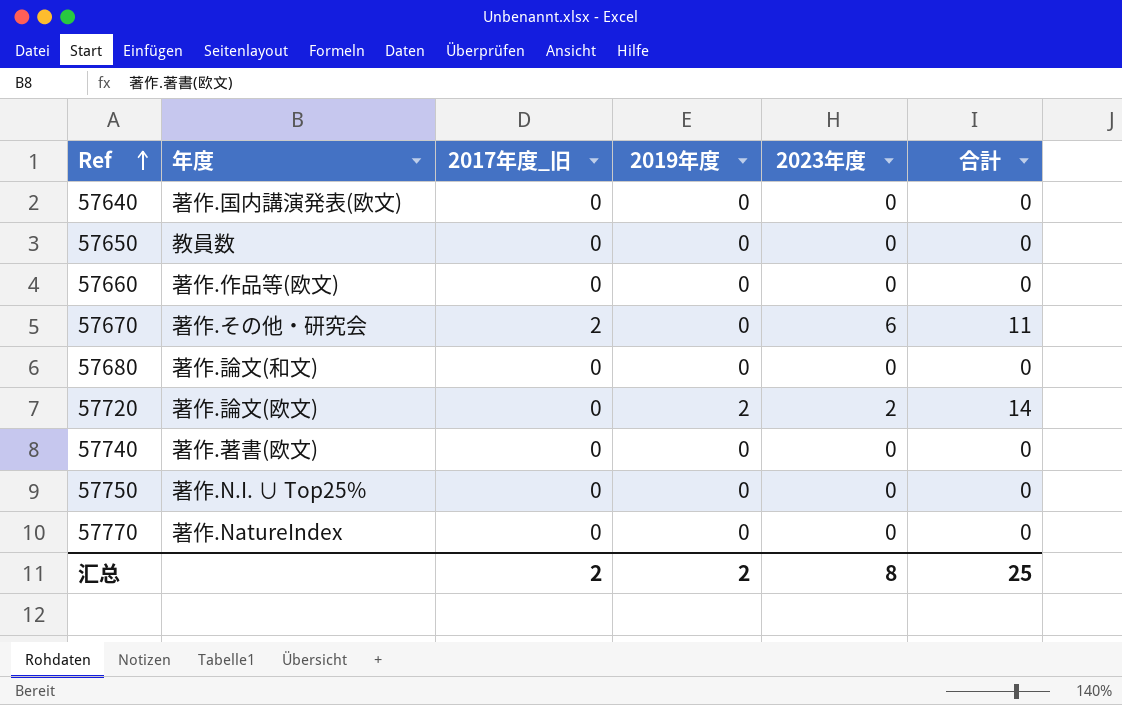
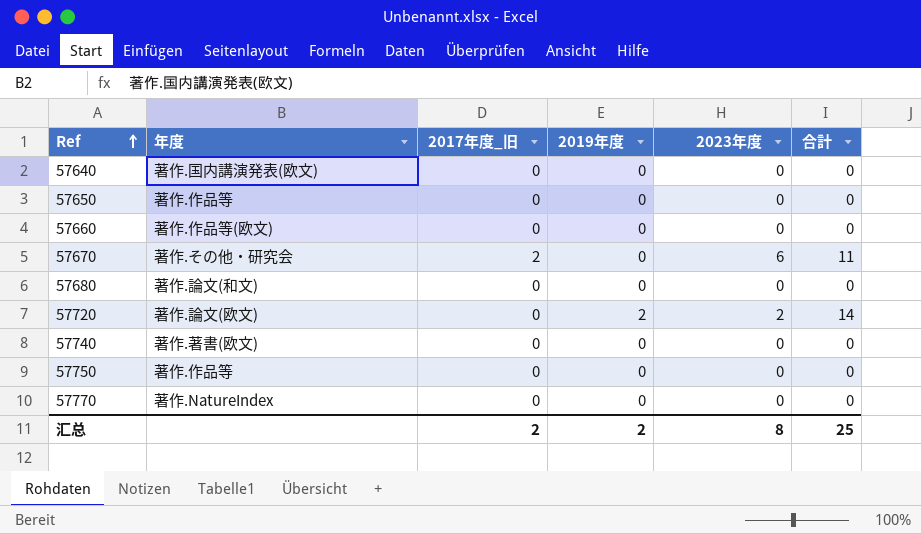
57650 | 年度: 教員数 -> 著作.作品等
57750 | 年度: 著作.N.I. ∪ Top25% -> 著作.作品等

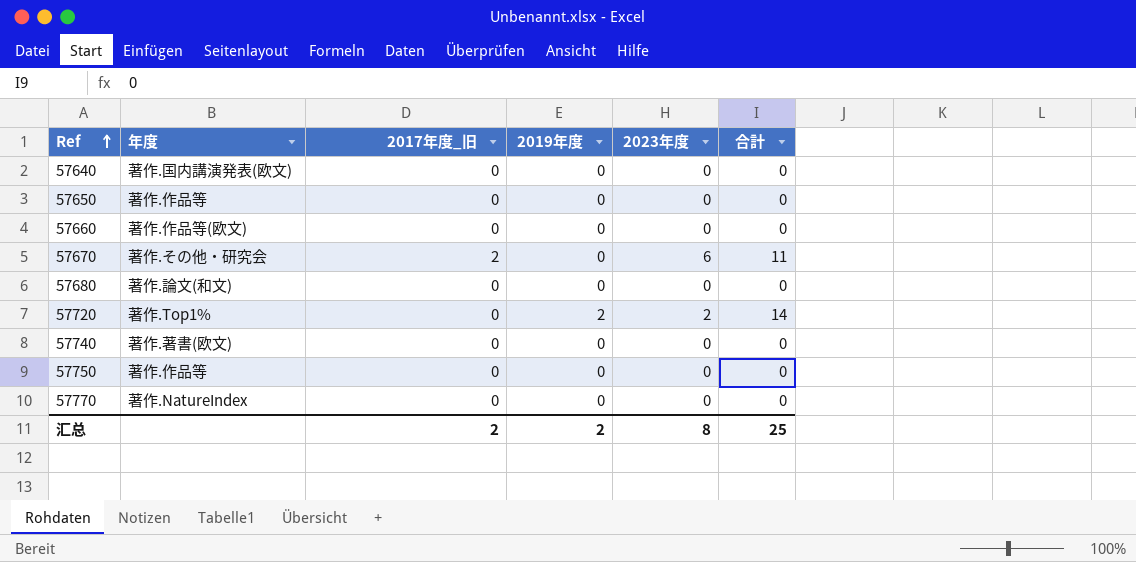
57720 | 年度: 著作.論文(欧文) -> 著作.Top1%

